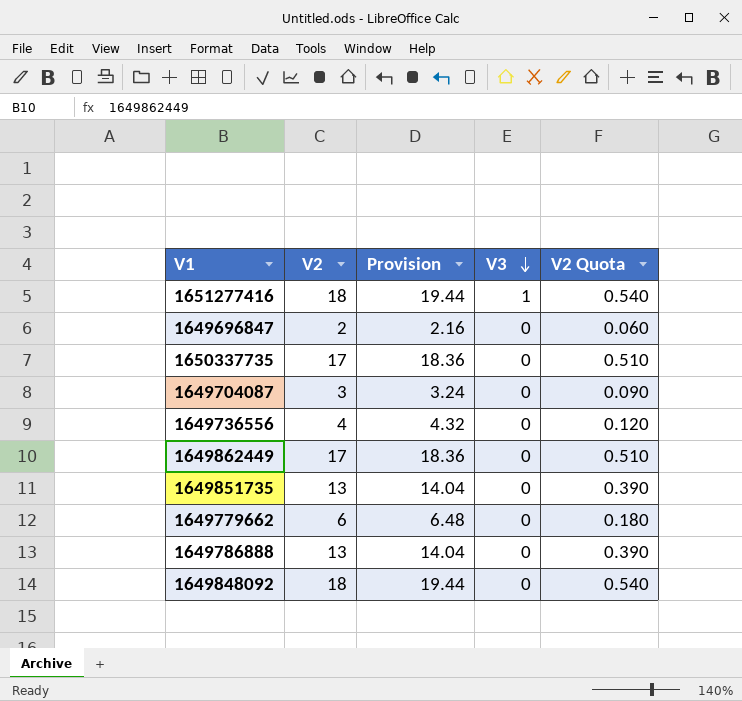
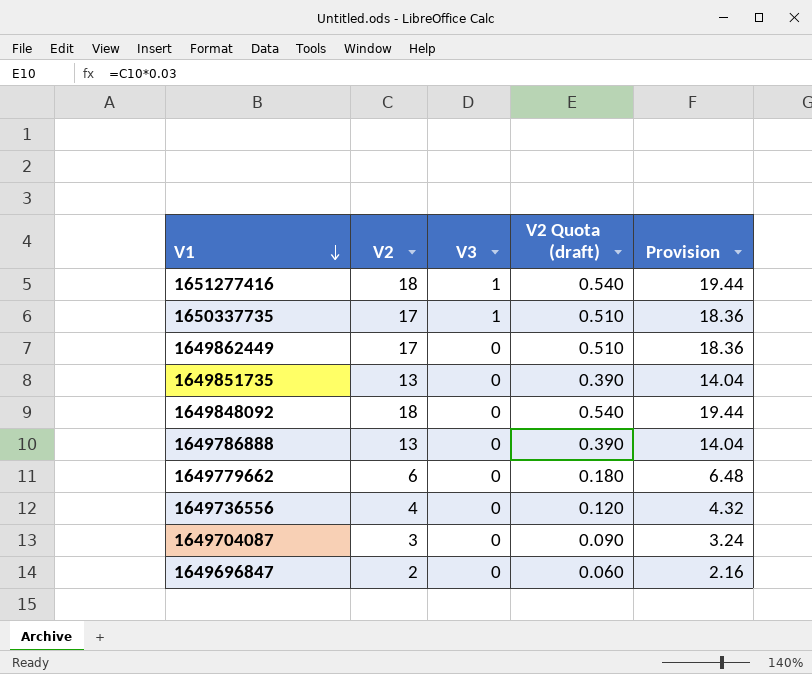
row order: V3 descending -> V1 descending
column name: V2 Quota -> V2 Quota (draft)
column Provision | position: 3 -> 5
1650337735 | V3: 0 -> 1

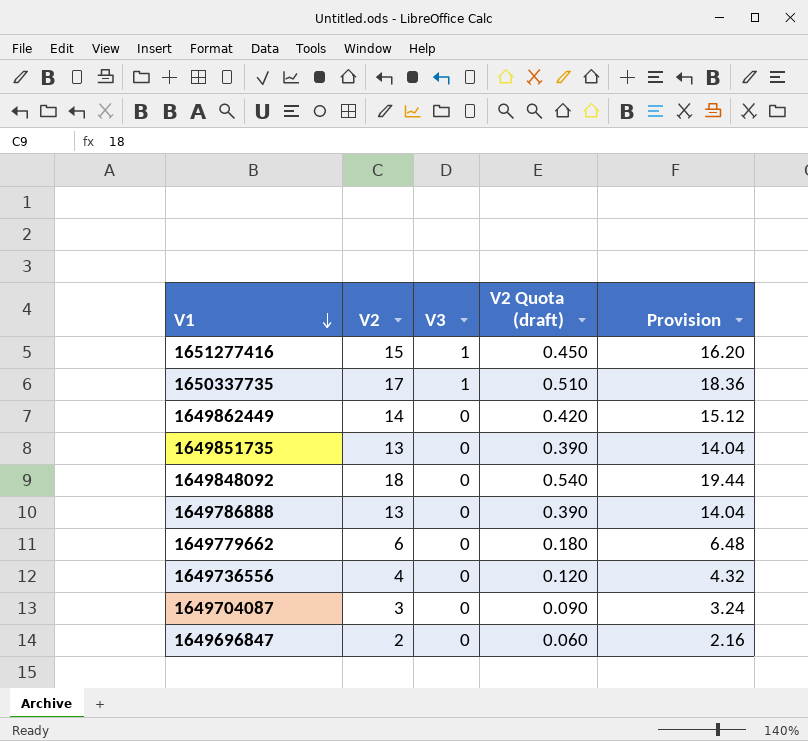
1651277416 | V2: 18 -> 15
1651277416 | V2 Quota (draft): 0.540 -> 0.450
1651277416 | Provision: 19.44 -> 16.20
1649862449 | V2: 17 -> 14
1649862449 | V2 Quota (draft): 0.510 -> 0.420
1649862449 | Provision: 18.36 -> 15.12

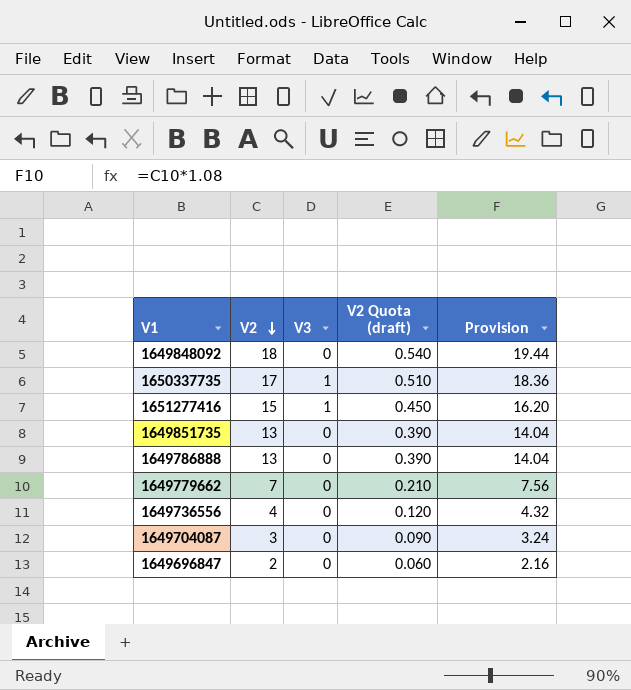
row order: V1 descending -> V2 descending
row 1649862449: 14 | 0 | 0.420 | 15.12 -> none
1649779662 | V2: 6 -> 7
1649779662 | V2 Quota (draft): 0.180 -> 0.210
1649779662 | Provision: 6.48 -> 7.56

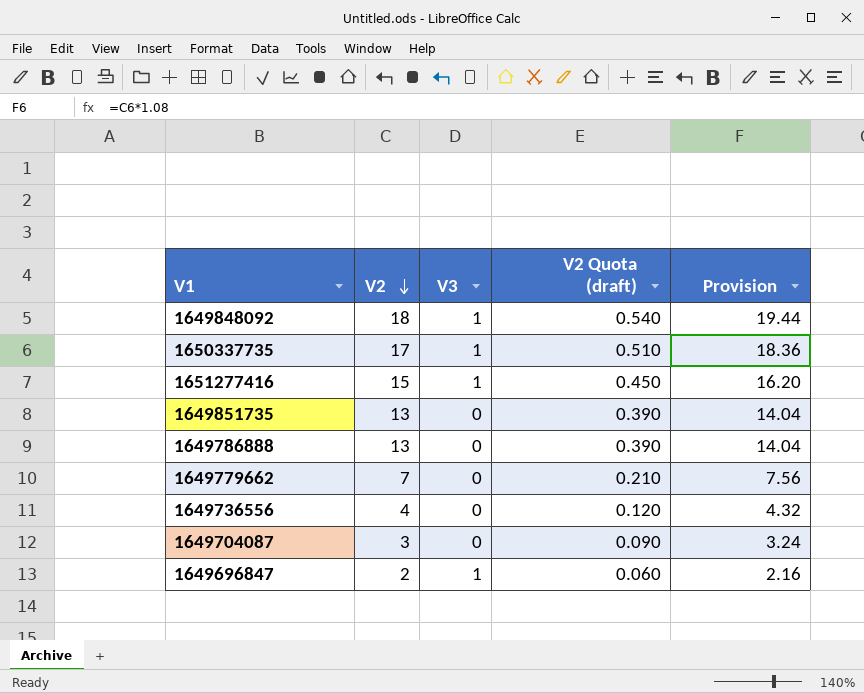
1649848092 | V3: 0 -> 1
1649696847 | V3: 0 -> 1

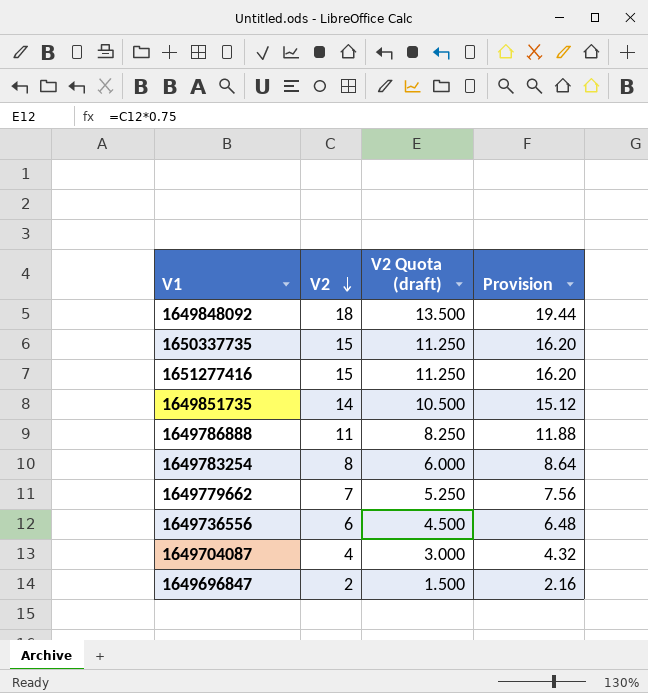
column V3 | position: 3 -> none
column V2 Quota (draft) | formula: [V2] * 0.03 -> [V2] * 0.75
1650337735 | V2: 17 -> 15
1650337735 | Provision: 18.36 -> 16.20
1649851735 | V2: 13 -> 14
1649851735 | Provision: 14.04 -> 15.12
1649786888 | V2: 13 -> 11
1649786888 | Provision: 14.04 -> 11.88
row 1649783254: none -> 8 | 6.000 | 8.64
1649736556 | V2: 4 -> 6
1649736556 | Provision: 4.32 -> 6.48
1649704087 | V2: 3 -> 4
1649704087 | Provision: 3.24 -> 4.32

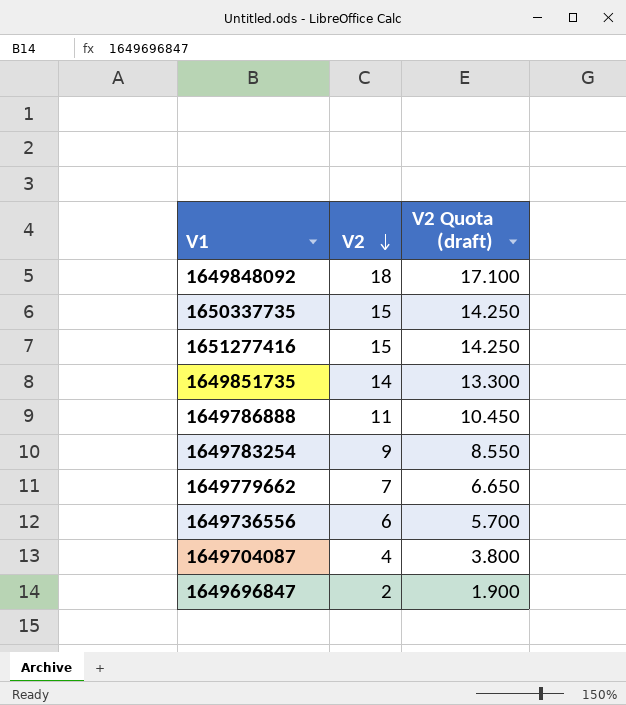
column Provision | formula: [V2] * 1.08 -> none
column V2 Quota (draft) | formula: [V2] * 0.75 -> [V2] * 0.95
1649783254 | V2: 8 -> 9

